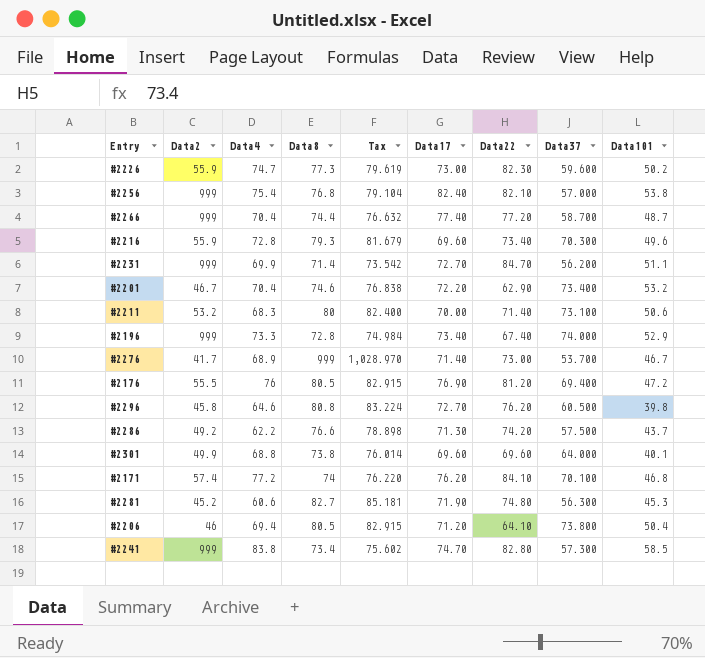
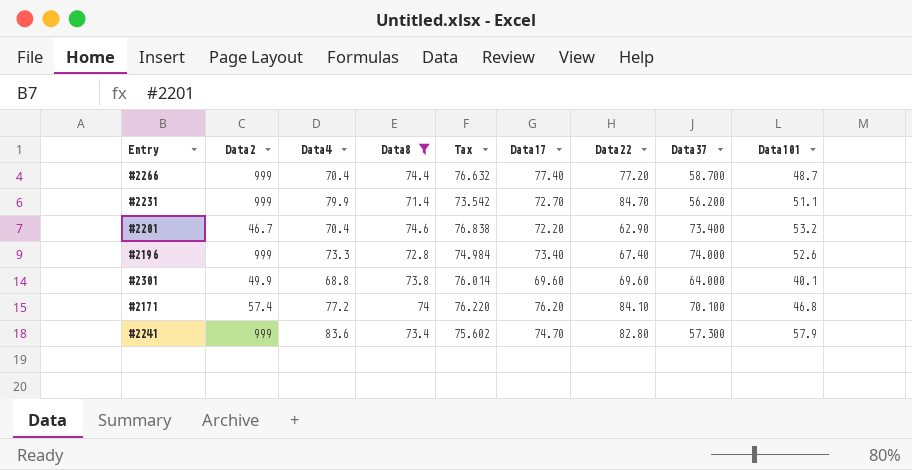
filter: none -> Data8 <= 74.6
#2231 | Data4: 69.9 -> 79.9
#2196 | Data101: 52.9 -> 52.6
#2241 | Data4: 83.8 -> 83.6
#2241 | Data101: 58.5 -> 57.9

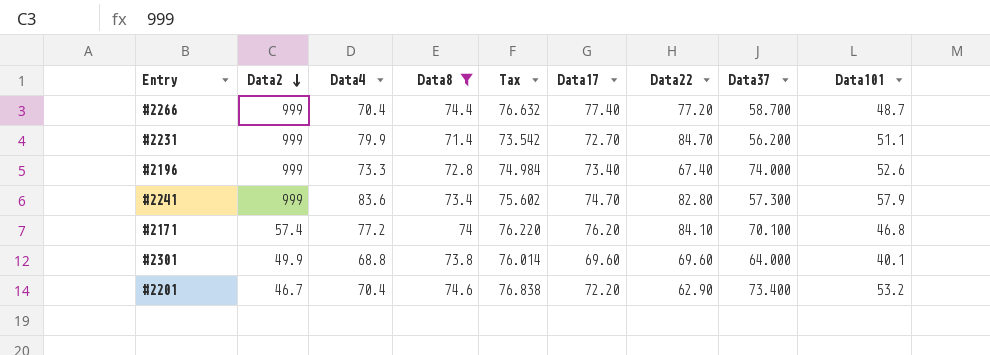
row order: none -> Data2 descending

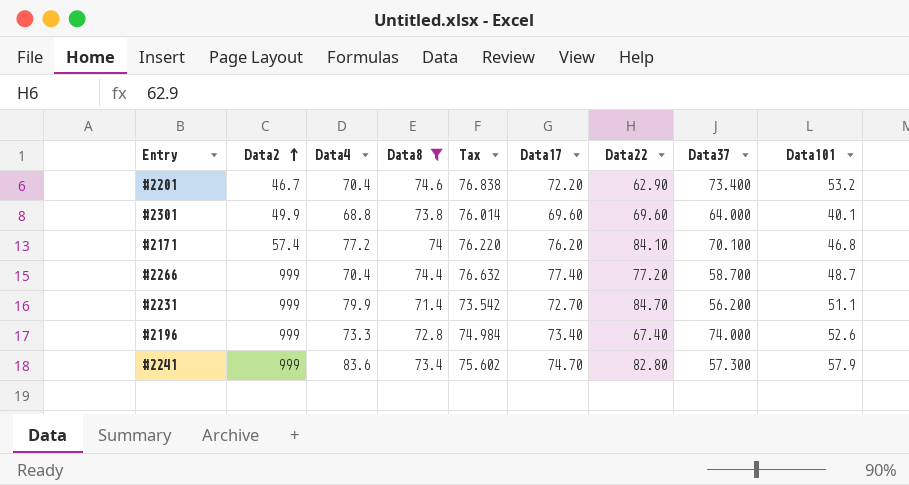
row order: Data2 descending -> Data2 ascending

